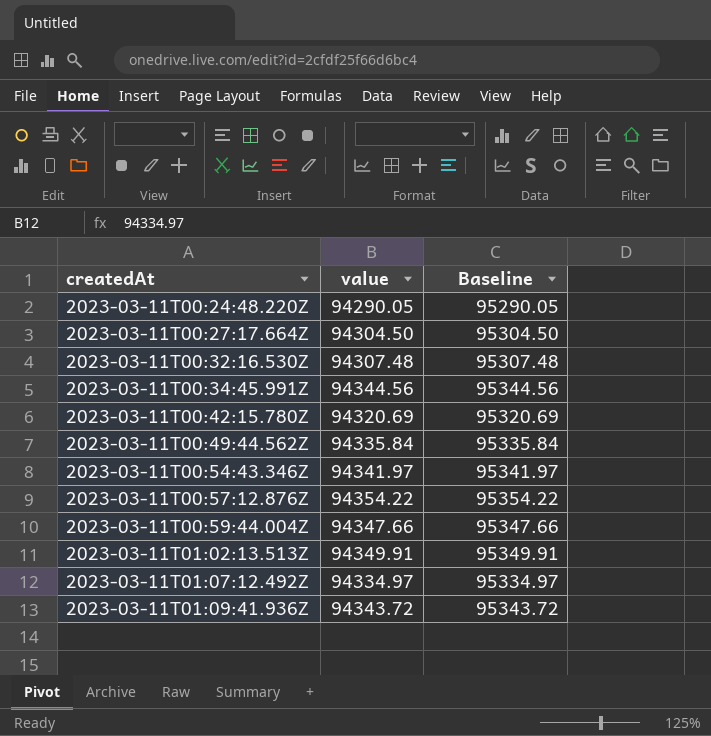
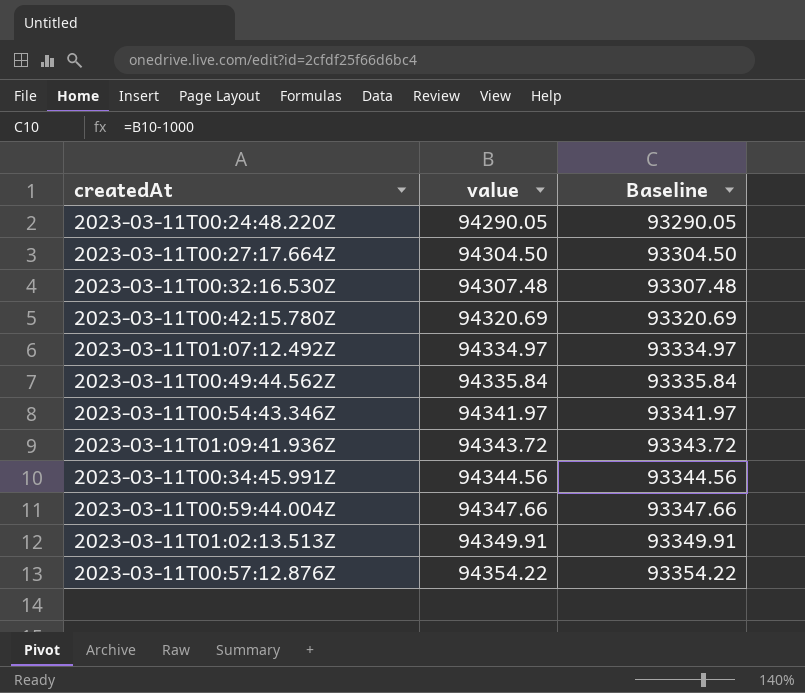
row order: createdAt ascending -> value ascending
column Baseline | formula: [value] + 1000 -> [value] - 1000

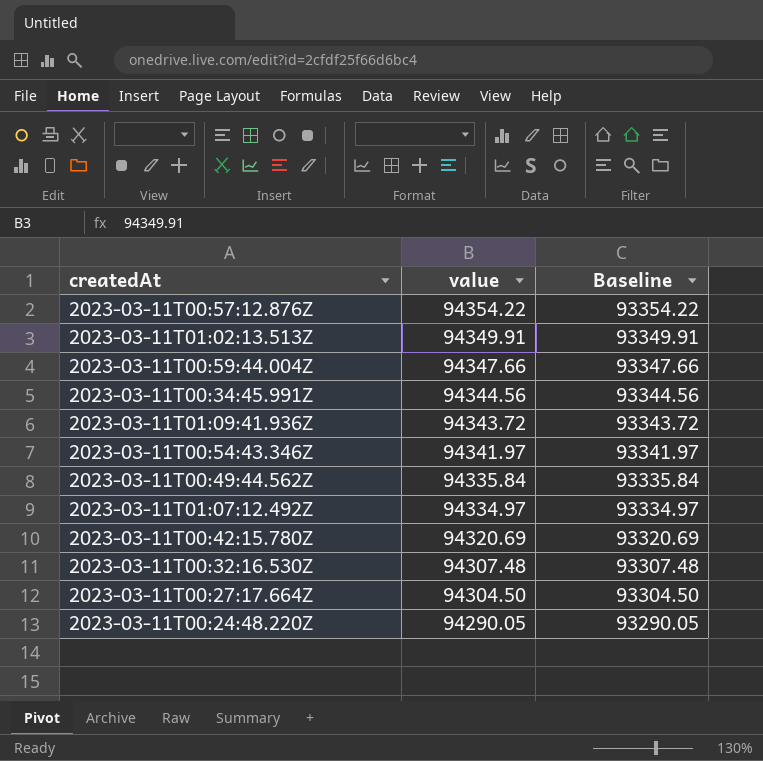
row order: value ascending -> value descending

